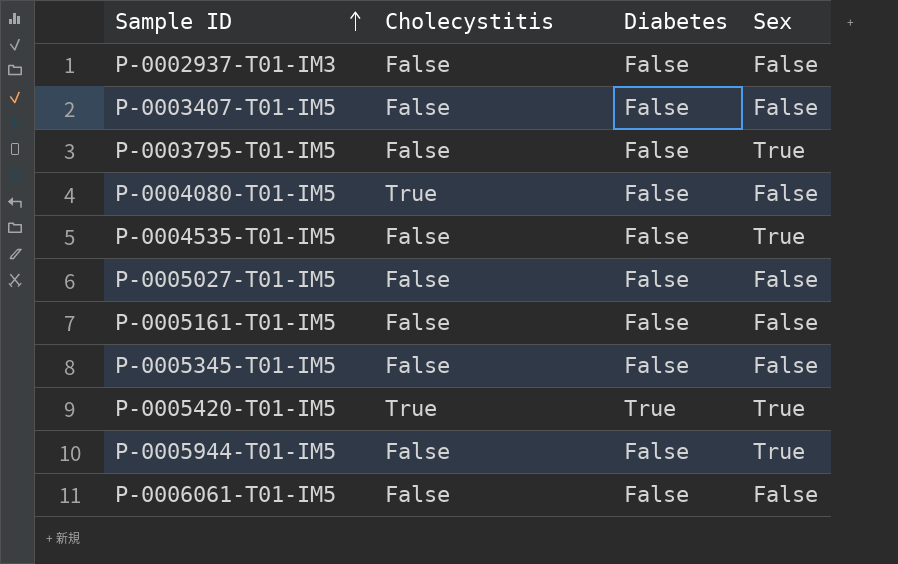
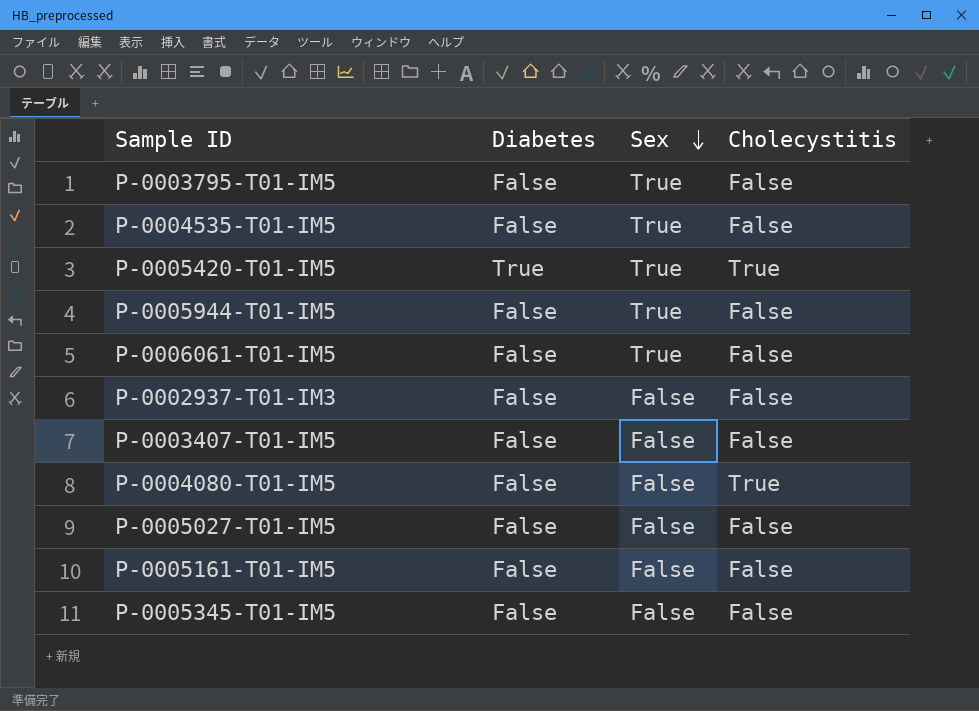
row order: Sample ID ascending -> Sex descending
column Cholecystitis | position: 2 -> 4
P-0006061-T01-IM5 | Sex: False -> True

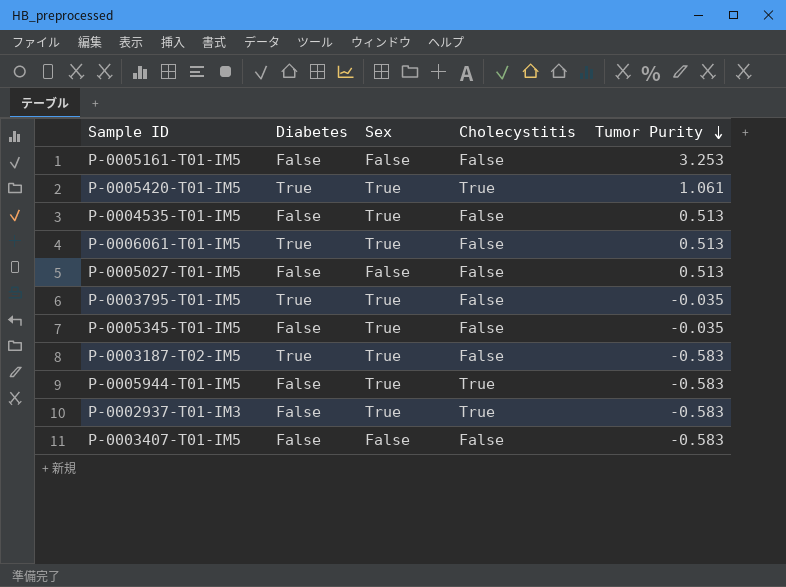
row order: Sex descending -> Tumor Purity descending
column Tumor Purity | position: none -> 5
row P-0004080-T01-IM5: False | False | True -> none
P-0006061-T01-IM5 | Diabetes: False -> True
P-0003795-T01-IM5 | Diabetes: False -> True
P-0005345-T01-IM5 | Sex: False -> True
row P-0003187-T02-IM5: none -> True | True | False | -0.583
P-0005944-T01-IM5 | Cholecystitis: False -> True
P-0002937-T01-IM3 | Sex: False -> True
P-0002937-T01-IM3 | Cholecystitis: False -> True

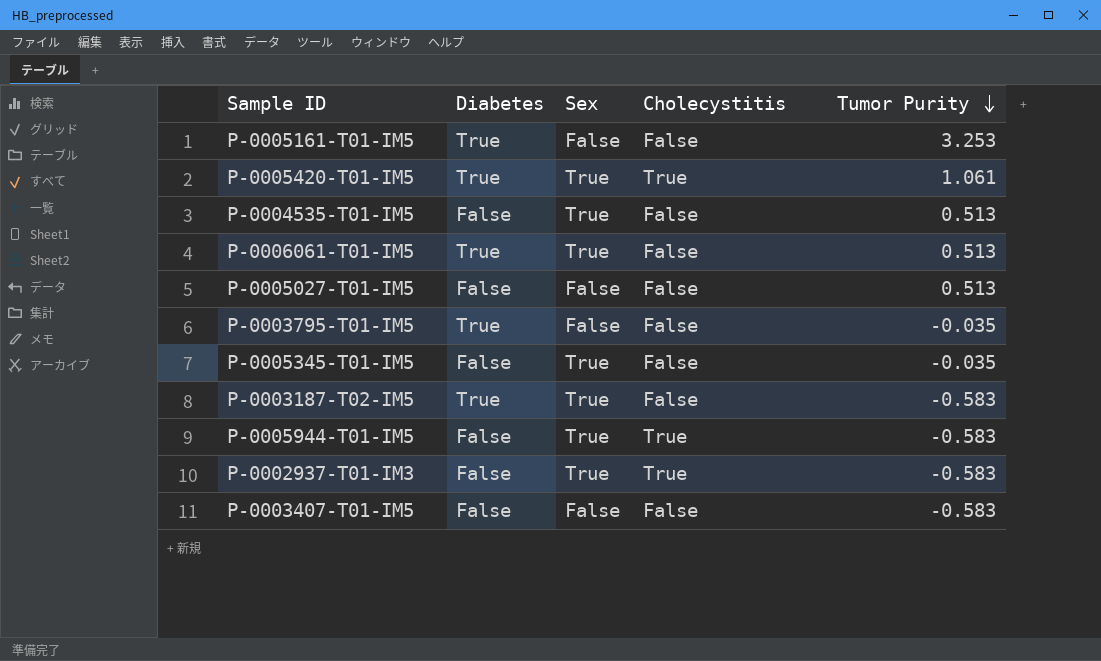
P-0005161-T01-IM5 | Diabetes: False -> True
P-0003795-T01-IM5 | Sex: True -> False

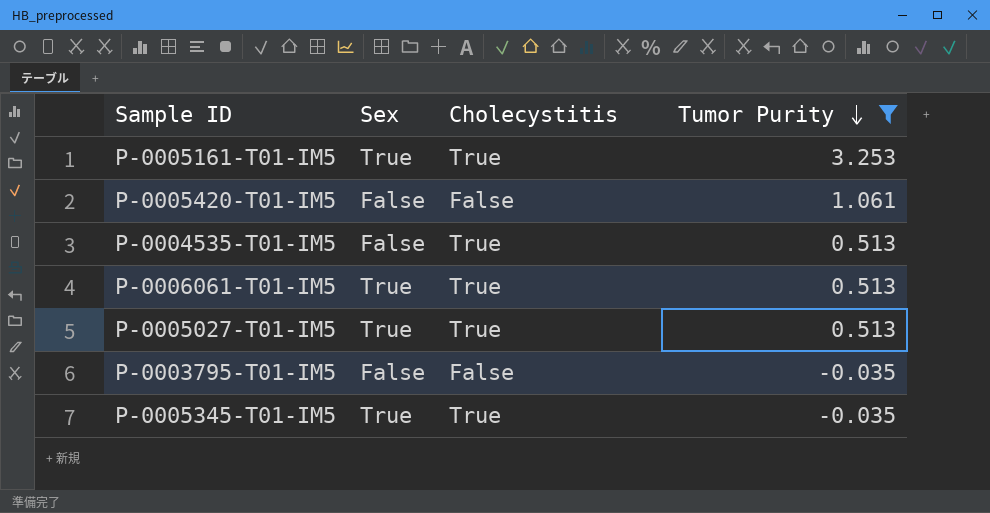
filter: none -> Tumor Purity != -0.583
column Diabetes | position: 2 -> none
P-0005161-T01-IM5 | Sex: False -> True
P-0005161-T01-IM5 | Cholecystitis: False -> True
P-0005420-T01-IM5 | Sex: True -> False
P-0005420-T01-IM5 | Cholecystitis: True -> False
P-0004535-T01-IM5 | Sex: True -> False
P-0004535-T01-IM5 | Cholecystitis: False -> True
P-0006061-T01-IM5 | Cholecystitis: False -> True
P-0005027-T01-IM5 | Sex: False -> True
P-0005027-T01-IM5 | Cholecystitis: False -> True
P-0005345-T01-IM5 | Cholecystitis: False -> True

